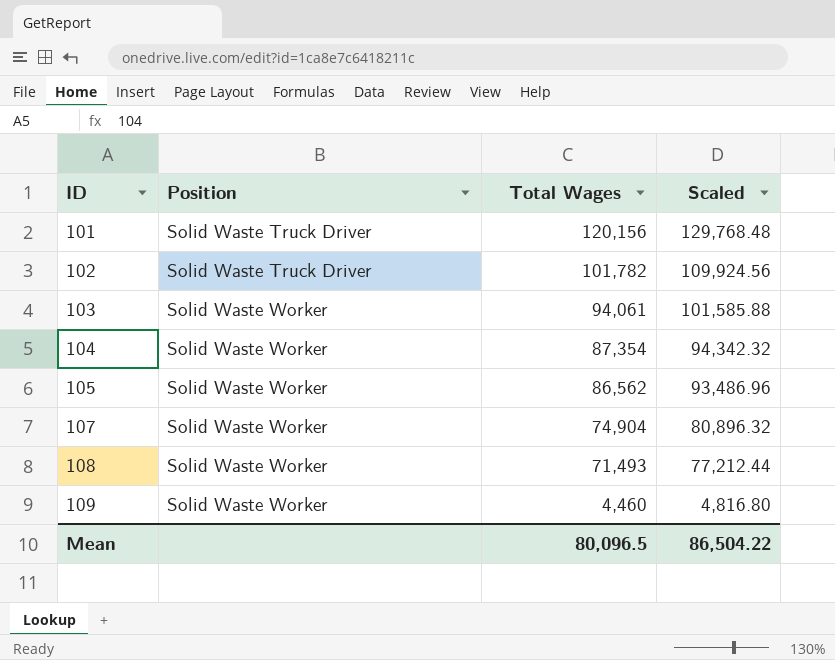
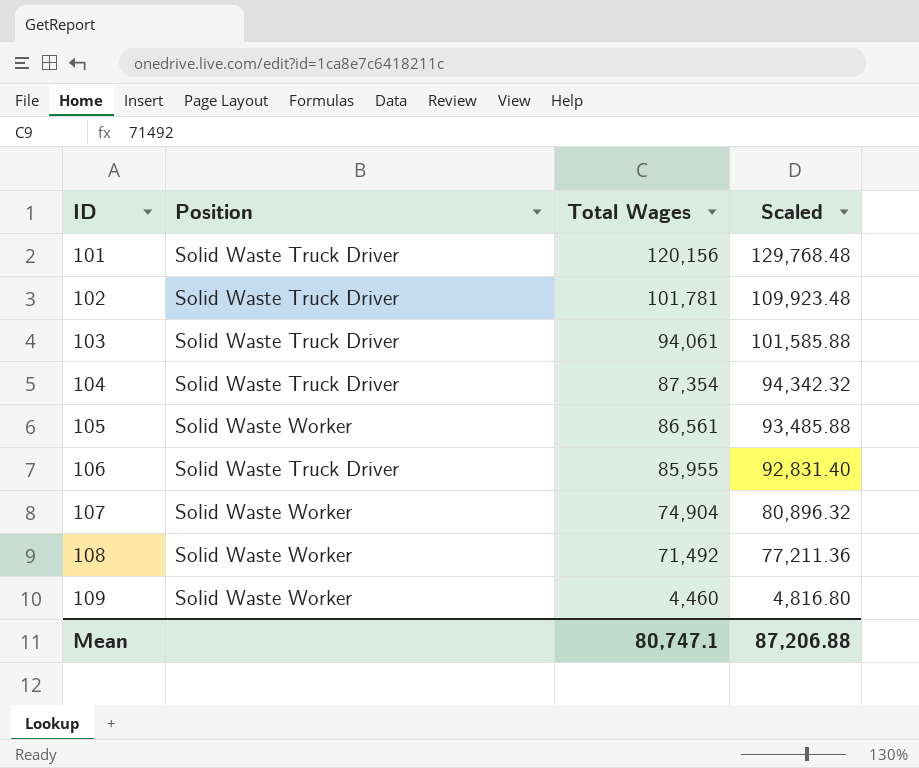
102 | Total Wages: 101,782 -> 101,781
102 | Scaled: 109,924.56 -> 109,923.48
103 | Position: Solid Waste Worker -> Solid Waste Truck Driver
104 | Position: Solid Waste Worker -> Solid Waste Truck Driver
105 | Total Wages: 86,562 -> 86,561
105 | Scaled: 93,486.96 -> 93,485.88
row 106: none -> Solid Waste Truck Driver | 85,955 | 92,831.40
108 | Total Wages: 71,493 -> 71,492
108 | Scaled: 77,212.44 -> 77,211.36
Mean | Total Wages: 80,096.5 -> 80,747.1
Mean | Scaled: 86,504.22 -> 87,206.88

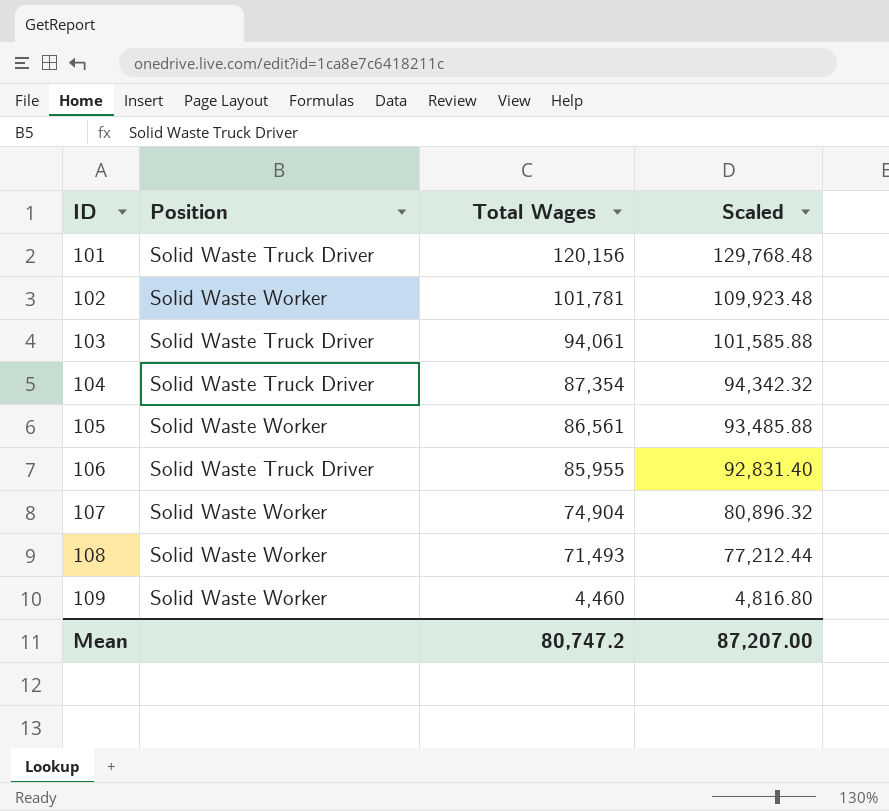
102 | Position: Solid Waste Truck Driver -> Solid Waste Worker
108 | Total Wages: 71,492 -> 71,493
108 | Scaled: 77,211.36 -> 77,212.44
Mean | Total Wages: 80,747.1 -> 80,747.2
Mean | Scaled: 87,206.88 -> 87,207.00

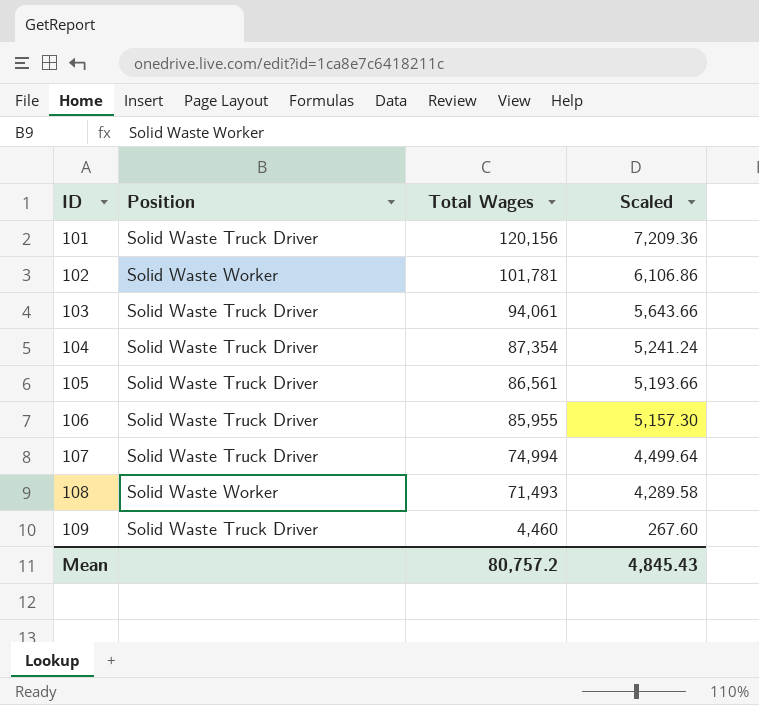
column Scaled | formula: [Total Wages] * 1.08 -> [Total Wages] * 0.06
105 | Position: Solid Waste Worker -> Solid Waste Truck Driver
107 | Position: Solid Waste Worker -> Solid Waste Truck Driver
107 | Total Wages: 74,904 -> 74,994
109 | Position: Solid Waste Worker -> Solid Waste Truck Driver
Mean | Total Wages: 80,747.2 -> 80,757.2
Mean | Scaled: 87,207.00 -> 4,845.43

